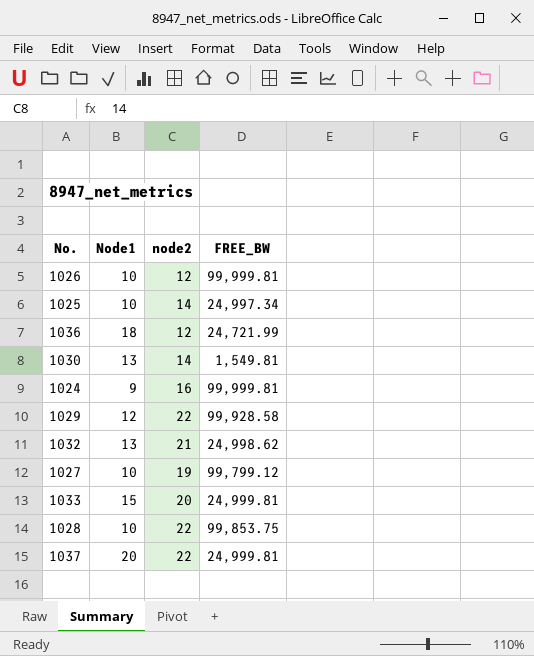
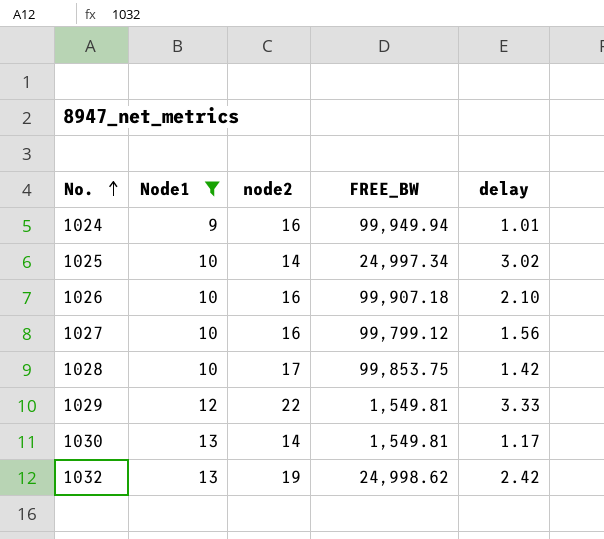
filter: none -> Node1 <= 13
row order: none -> No. ascending
column delay | position: none -> 5
1024 | FREE_BW: 99,999.81 -> 99,949.94
1026 | node2: 12 -> 16
1026 | FREE_BW: 99,999.81 -> 99,907.18
1027 | node2: 19 -> 16
1028 | node2: 22 -> 17
1029 | FREE_BW: 99,928.58 -> 1,549.81
1032 | node2: 21 -> 19

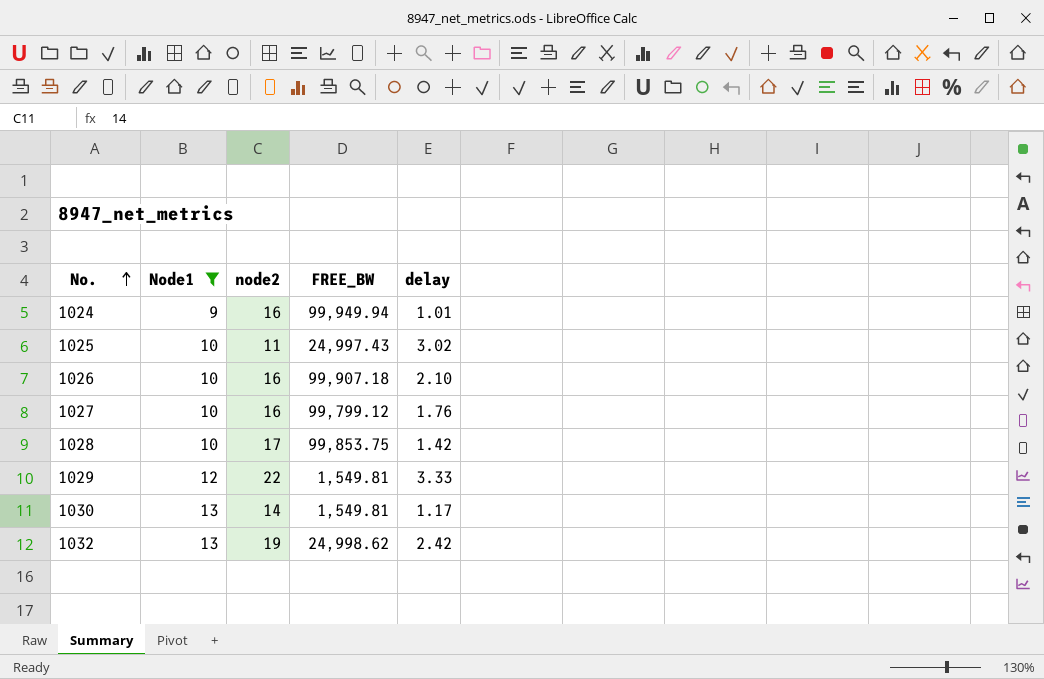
1025 | node2: 14 -> 11
1025 | FREE_BW: 24,997.34 -> 24,997.43
1027 | delay: 1.56 -> 1.76

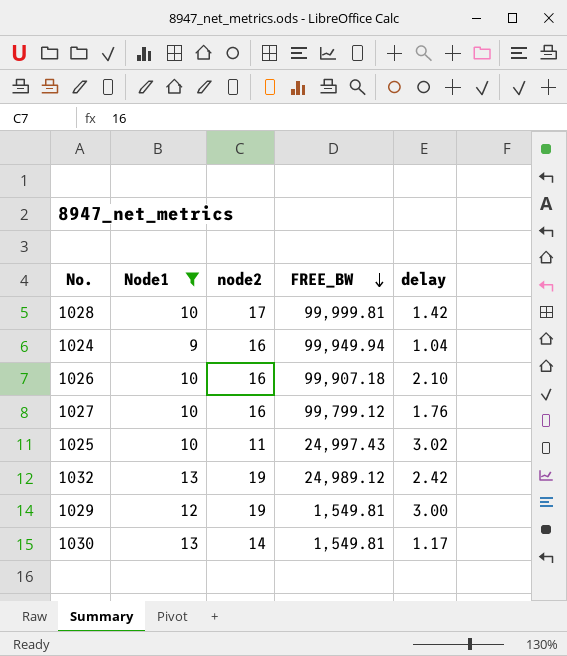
row order: No. ascending -> FREE_BW descending
1028 | FREE_BW: 99,853.75 -> 99,999.81
1024 | delay: 1.01 -> 1.04
1032 | FREE_BW: 24,998.62 -> 24,989.12
1029 | node2: 22 -> 19
1029 | delay: 3.33 -> 3.00

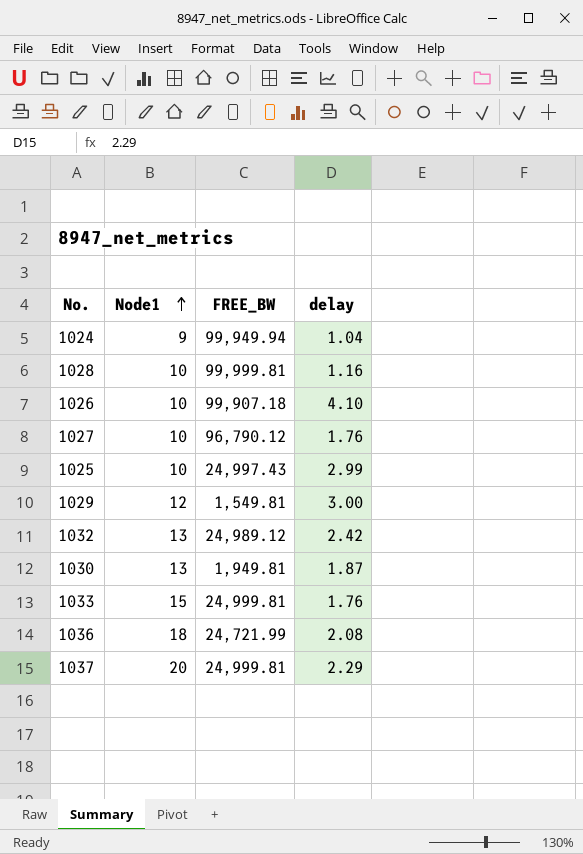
filter: Node1 <= 13 -> none
row order: FREE_BW descending -> Node1 ascending
column node2 | position: 3 -> none
1028 | delay: 1.42 -> 1.16
1026 | delay: 2.10 -> 4.10
1027 | FREE_BW: 99,799.12 -> 96,790.12
1025 | delay: 3.02 -> 2.99
1030 | FREE_BW: 1,549.81 -> 1,949.81
1030 | delay: 1.17 -> 1.87

